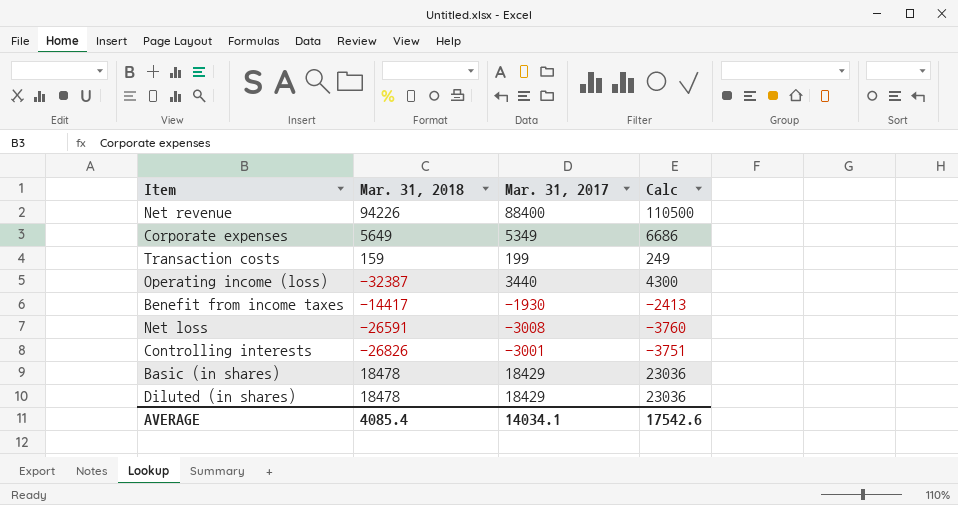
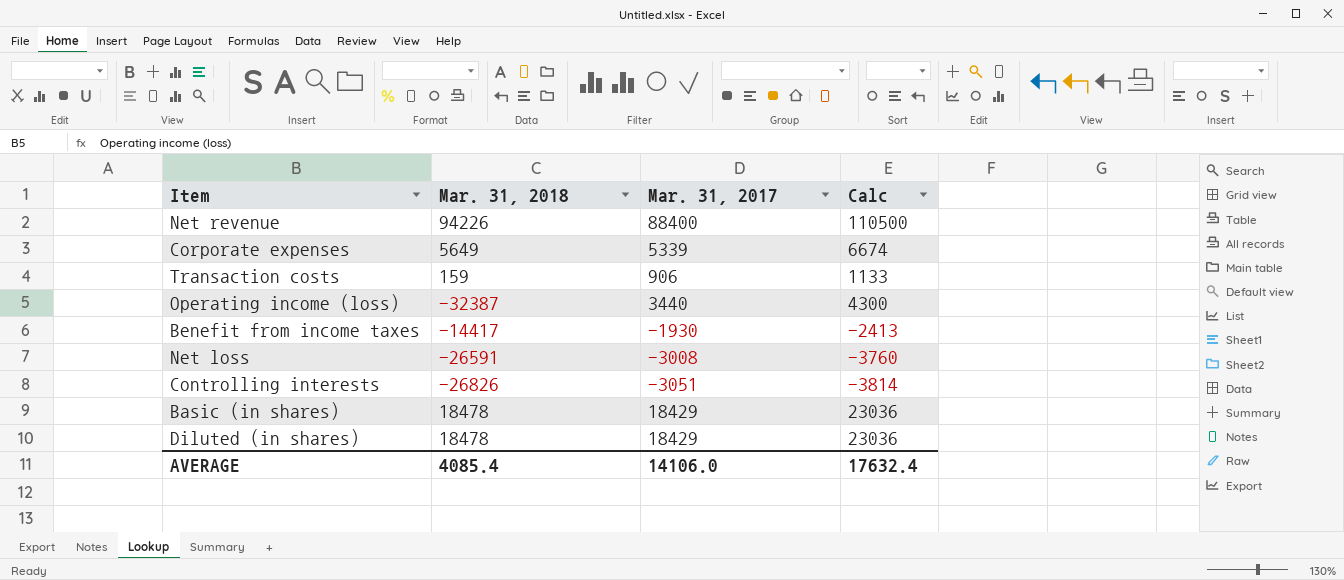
Corporate expenses | Mar. 31, 2017: 5349 -> 5339
Corporate expenses | Calc: 6686 -> 6674
Transaction costs | Mar. 31, 2017: 199 -> 906
Transaction costs | Calc: 249 -> 1133
Controlling interests | Mar. 31, 2017: -3001 -> -3051
Controlling interests | Calc: -3751 -> -3814
AVERAGE | Mar. 31, 2017: 14034.1 -> 14106.0
AVERAGE | Calc: 17542.6 -> 17632.4

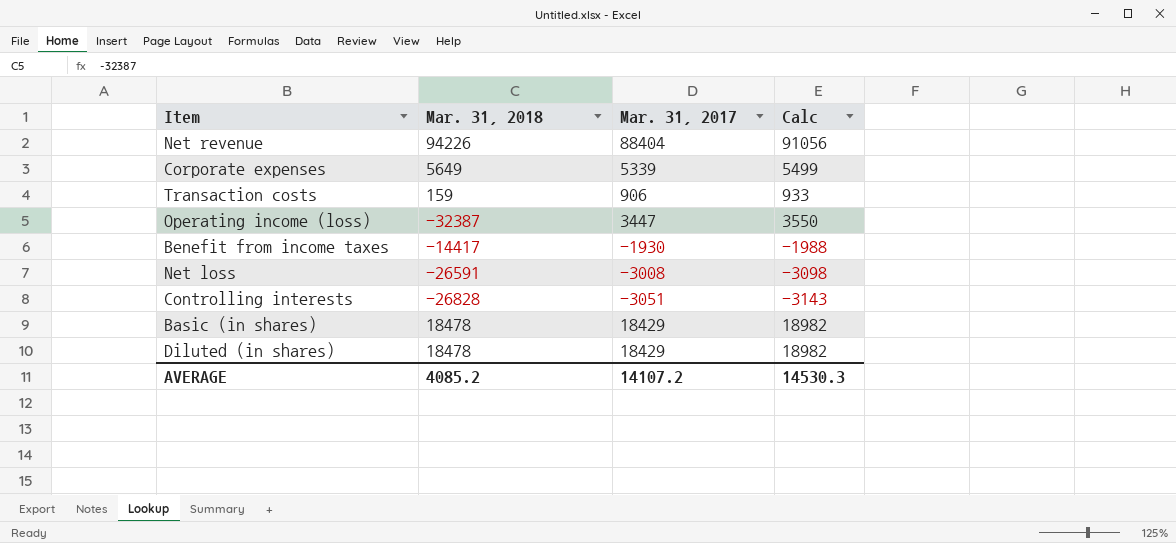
column Calc | formula: [Mar. 31, 2017] * 1.25 -> [Mar. 31, 2017] * 1.03
Net revenue | Mar. 31, 2017: 88400 -> 88404
Operating income (loss) | Mar. 31, 2017: 3440 -> 3447
Controlling interests | Mar. 31, 2018: -26826 -> -26828
AVERAGE | Mar. 31, 2018: 4085.4 -> 4085.2
AVERAGE | Mar. 31, 2017: 14106.0 -> 14107.2
AVERAGE | Calc: 17632.4 -> 14530.3

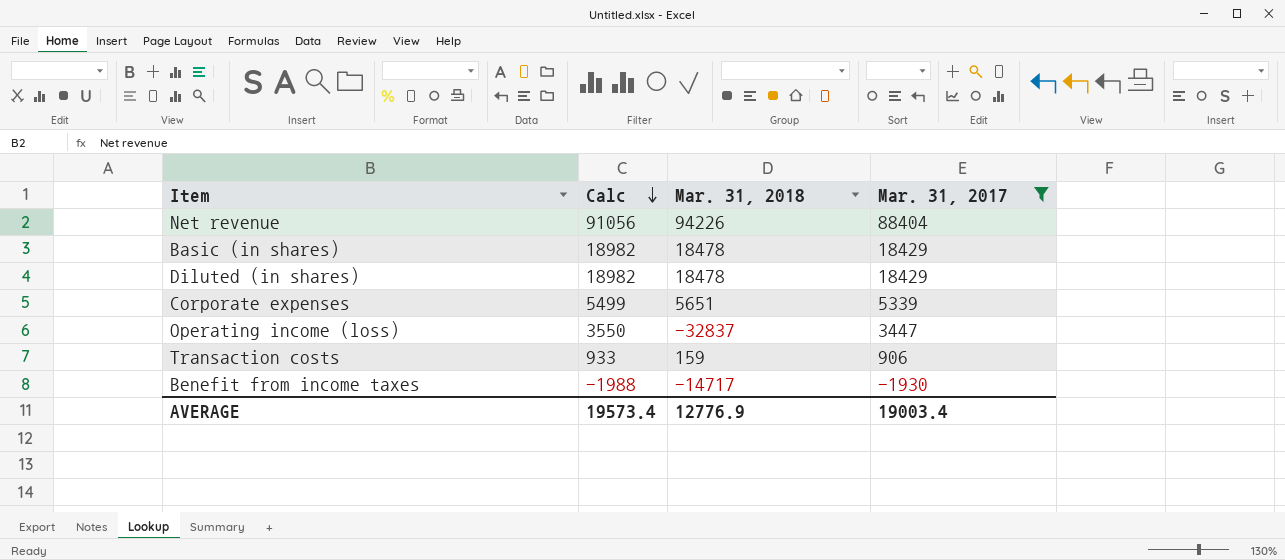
filter: none -> Mar. 31, 2017 >= -1930
row order: none -> Calc descending
column Calc | position: 4 -> 2
Corporate expenses | Mar. 31, 2018: 5649 -> 5651
Operating income (loss) | Mar. 31, 2018: -32387 -> -32837
Benefit from income taxes | Mar. 31, 2018: -14417 -> -14717
AVERAGE | Calc: 14530.3 -> 19573.4
AVERAGE | Mar. 31, 2018: 4085.2 -> 12776.9
AVERAGE | Mar. 31, 2017: 14107.2 -> 19003.4

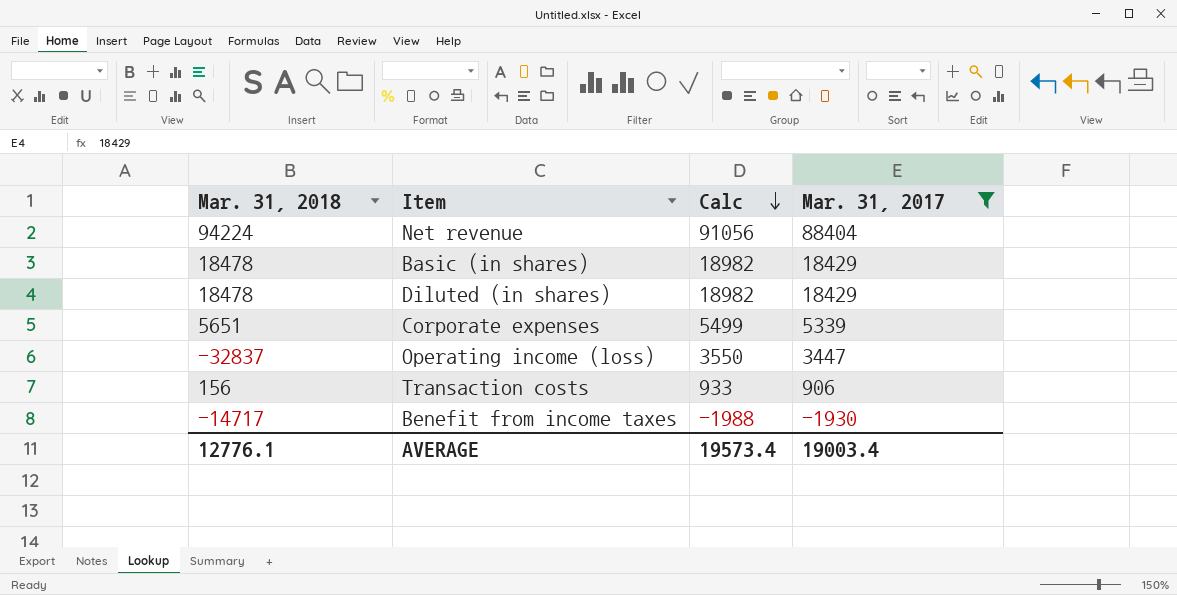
column Mar. 31, 2018 | position: 3 -> 1
Net revenue | Mar. 31, 2018: 94226 -> 94224
Transaction costs | Mar. 31, 2018: 159 -> 156
AVERAGE | Mar. 31, 2018: 12776.9 -> 12776.1

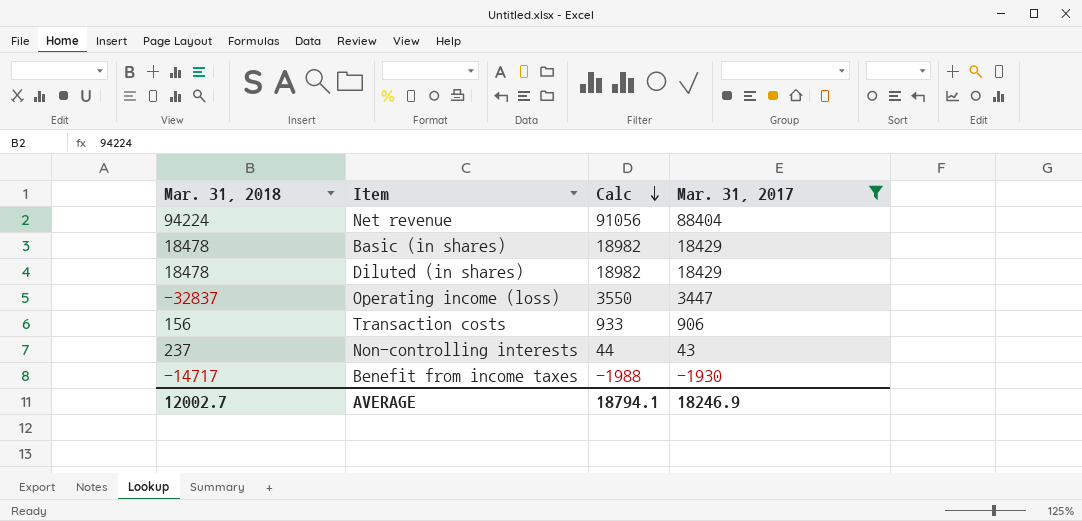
row Corporate expenses: 5651 | 5499 | 5339 -> none
row Non-controlling interests: none -> 237 | 44 | 43
AVERAGE | Mar. 31, 2018: 12776.1 -> 12002.7
AVERAGE | Calc: 19573.4 -> 18794.1
AVERAGE | Mar. 31, 2017: 19003.4 -> 18246.9

